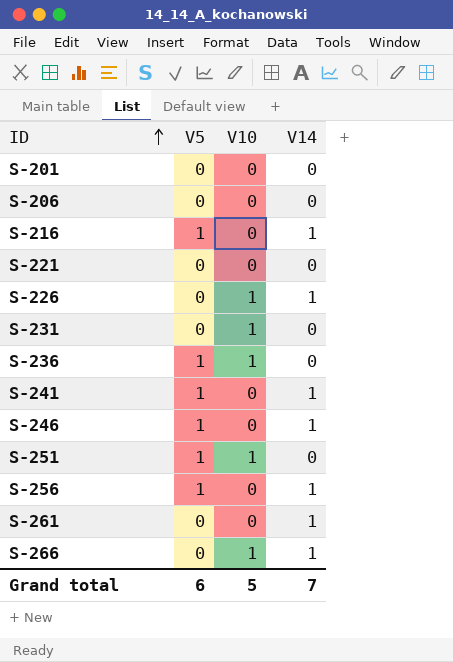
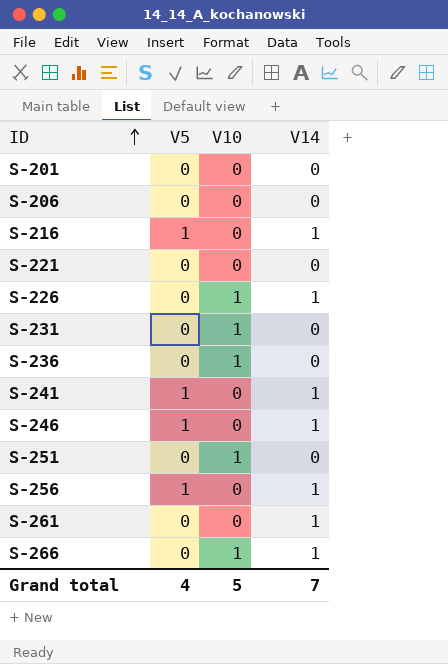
S-236 | V5: 1 -> 0
S-251 | V5: 1 -> 0
Grand total | V5: 6 -> 4

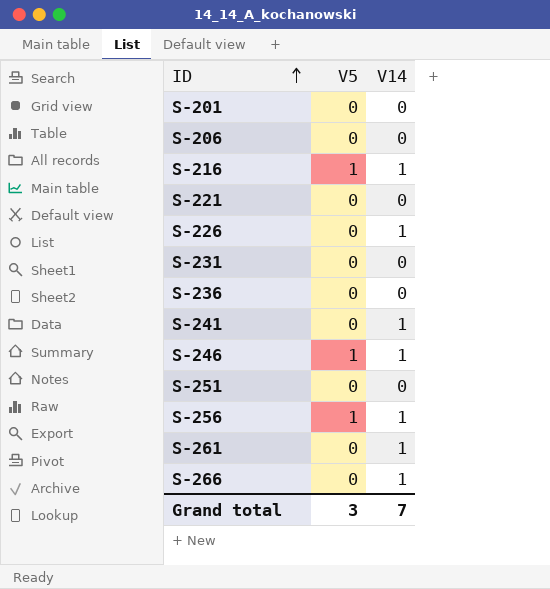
column V10 | position: 3 -> none
S-241 | V5: 1 -> 0
Grand total | V5: 4 -> 3

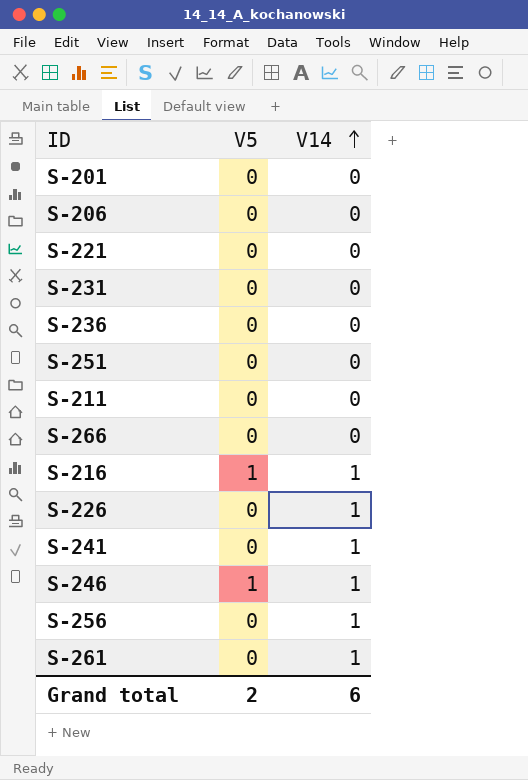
row order: ID ascending -> V14 ascending
row S-211: none -> 0 | 0
S-266 | V14: 1 -> 0
S-256 | V5: 1 -> 0
Grand total | V5: 3 -> 2
Grand total | V14: 7 -> 6

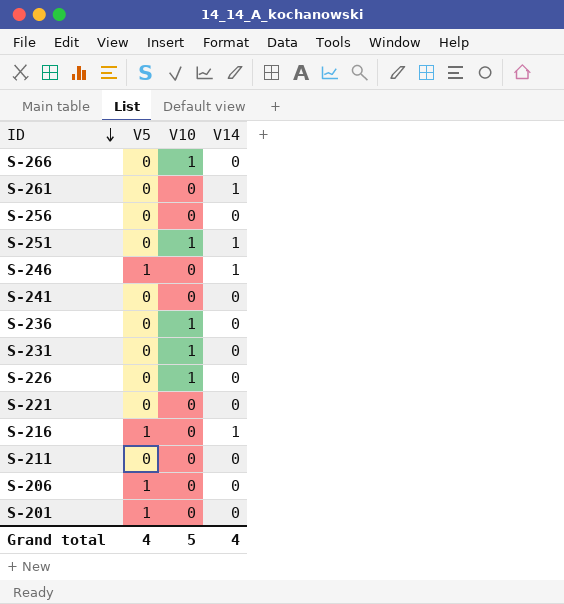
row order: V14 ascending -> ID descending
column V10 | position: none -> 3
S-256 | V14: 1 -> 0
S-251 | V14: 0 -> 1
S-241 | V14: 1 -> 0
S-226 | V14: 1 -> 0
S-206 | V5: 0 -> 1
S-201 | V5: 0 -> 1
Grand total | V5: 2 -> 4
Grand total | V14: 6 -> 4

